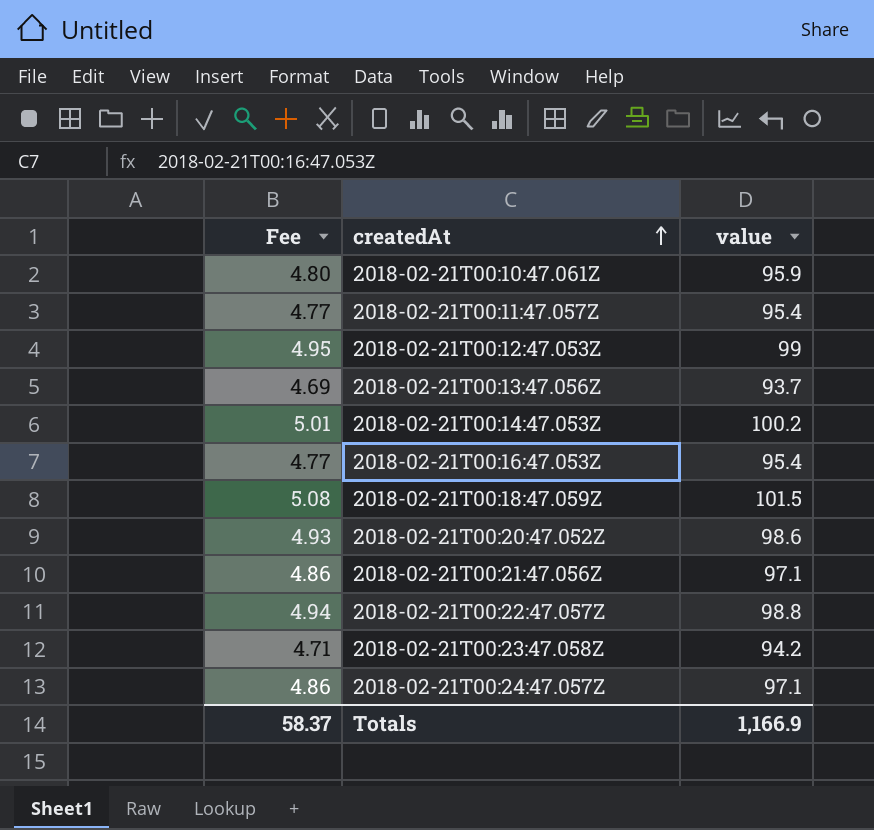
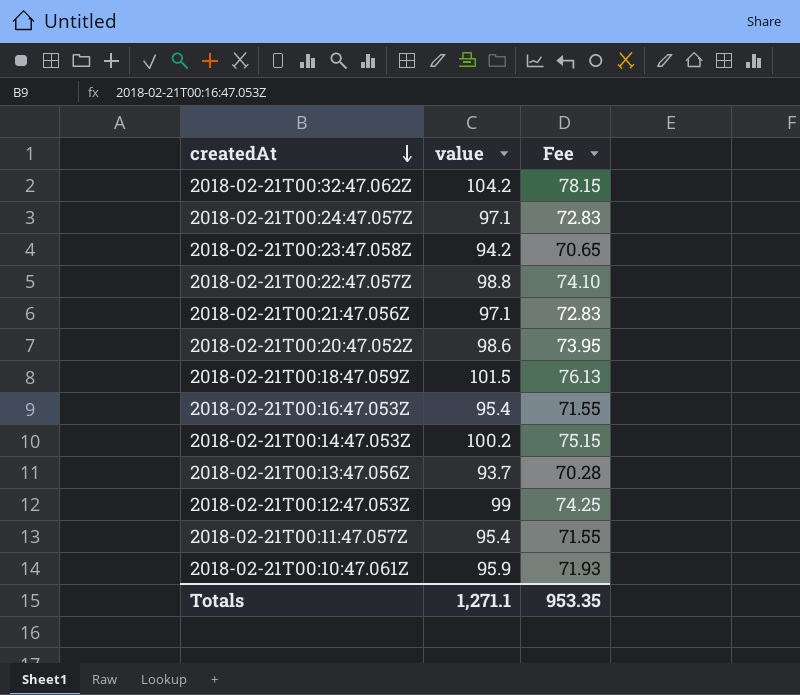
row order: createdAt ascending -> createdAt descending
column Fee | formula: [value] * 0.05 -> [value] * 0.75
column Fee | position: 1 -> 3
row 2018-02-21T00:32:47.062Z: none -> 104.2 | 78.15
Totals | value: 1,166.9 -> 1,271.1
Totals | Fee: 58.37 -> 953.35

